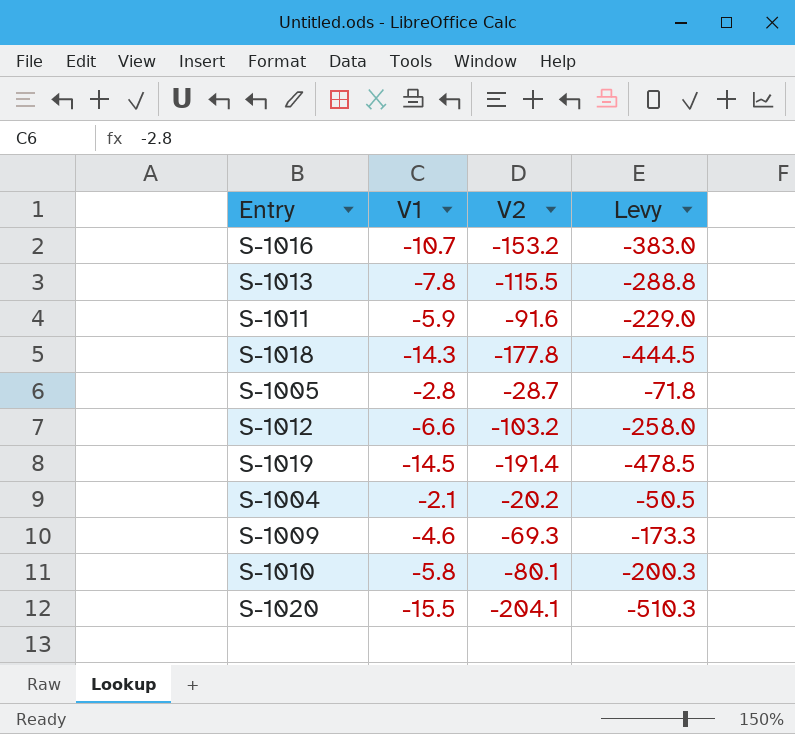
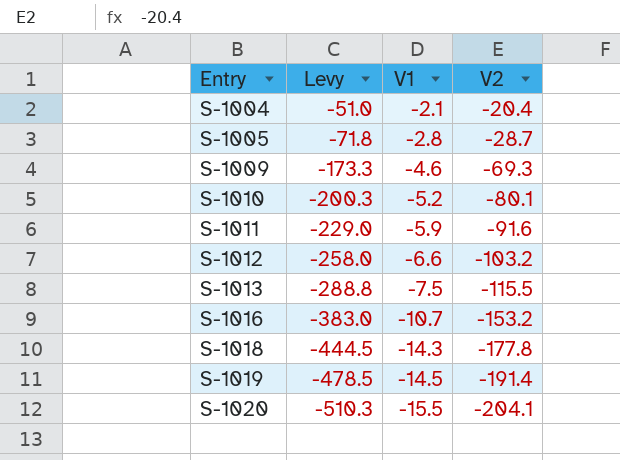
row order: none -> Entry ascending
column Levy | position: 4 -> 2
S-1004 | Levy: -50.5 -> -51.0
S-1004 | V2: -20.2 -> -20.4
S-1010 | V1: -5.8 -> -5.2
S-1013 | V1: -7.8 -> -7.5

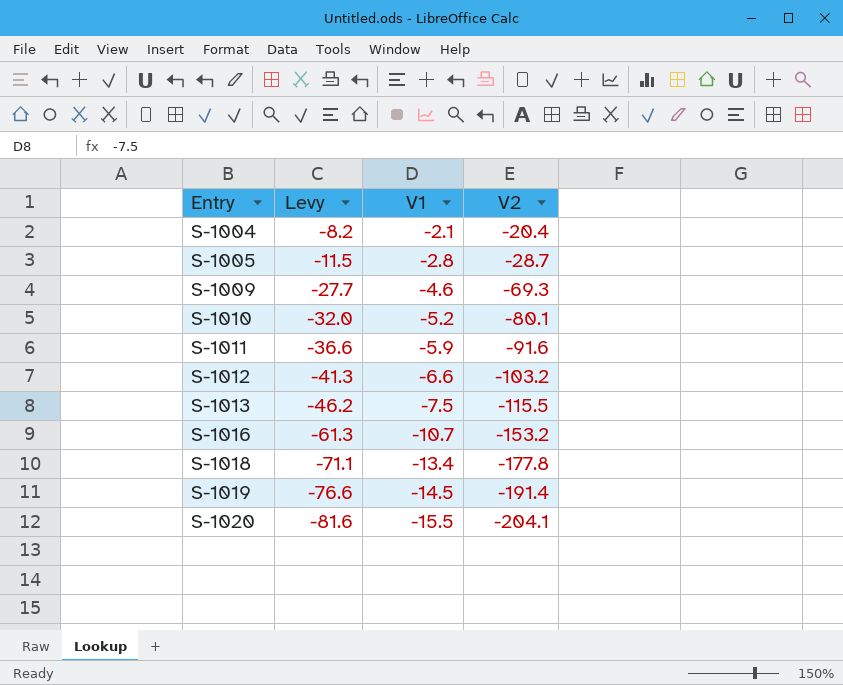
column Levy | formula: [V2] * 2.5 -> [V2] * 0.4
S-1018 | V1: -14.3 -> -13.4

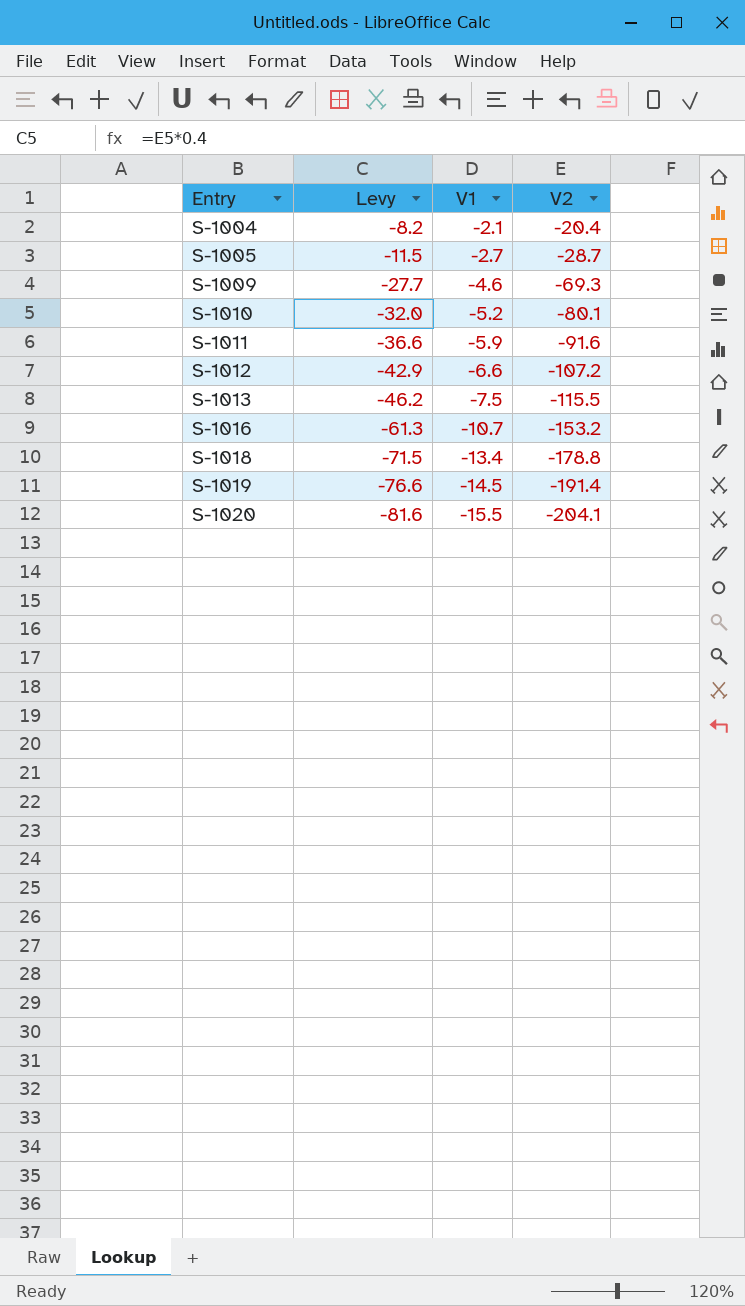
S-1005 | V1: -2.8 -> -2.7
S-1012 | Levy: -41.3 -> -42.9
S-1012 | V2: -103.2 -> -107.2
S-1018 | Levy: -71.1 -> -71.5
S-1018 | V2: -177.8 -> -178.8

